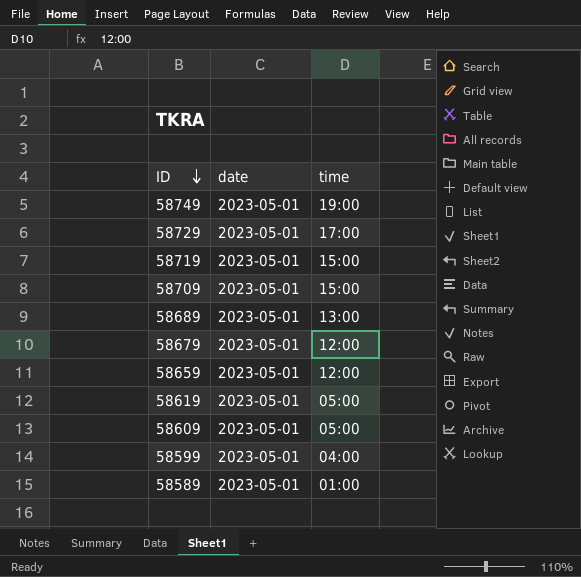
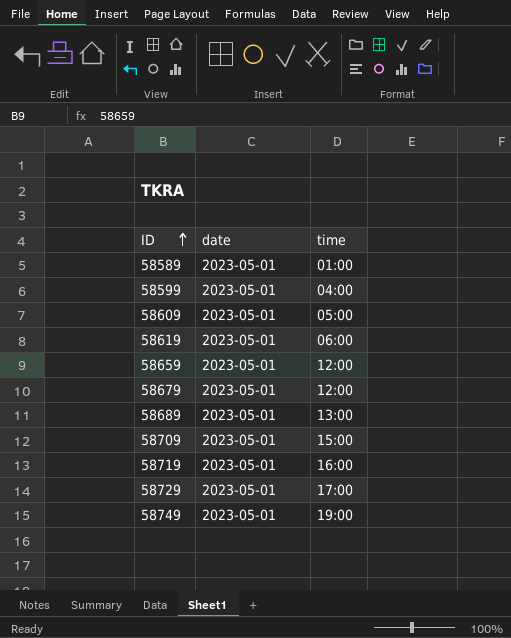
row order: ID descending -> ID ascending
58619 | time: 05:00 -> 06:00
58719 | time: 15:00 -> 16:00

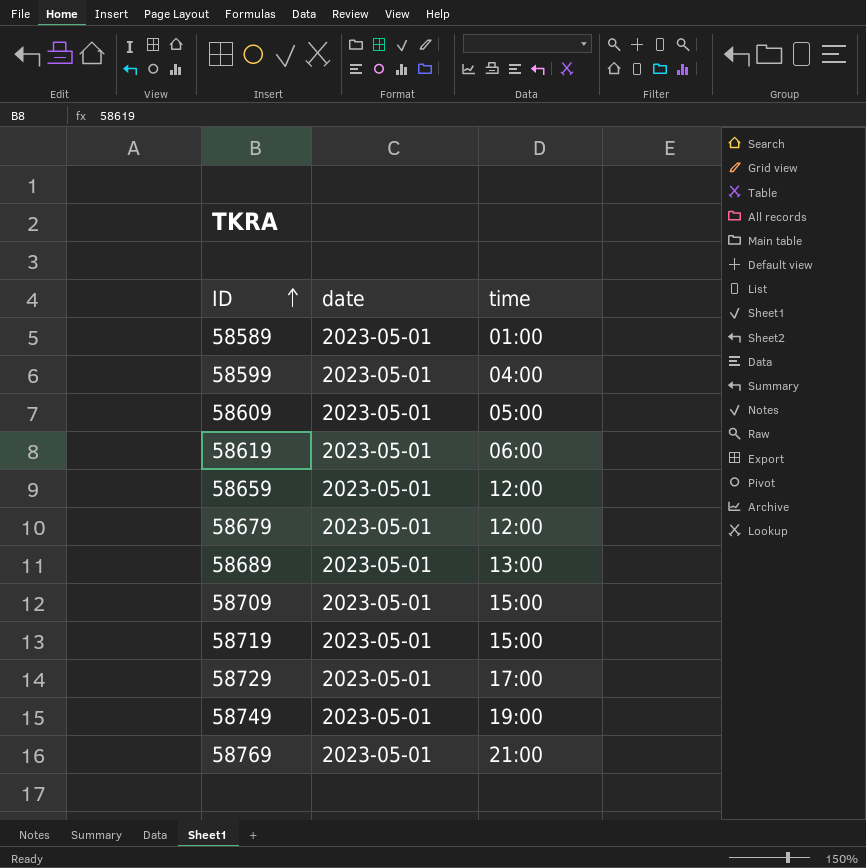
58719 | time: 16:00 -> 15:00
row 58769: none -> 2023-05-01 | 21:00

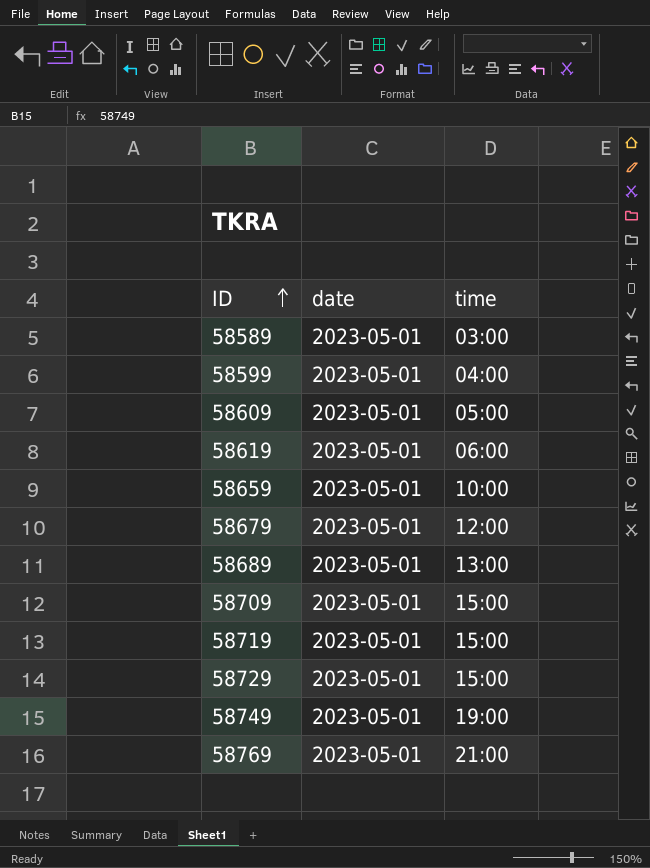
58589 | time: 01:00 -> 03:00
58659 | time: 12:00 -> 10:00
58729 | time: 17:00 -> 15:00

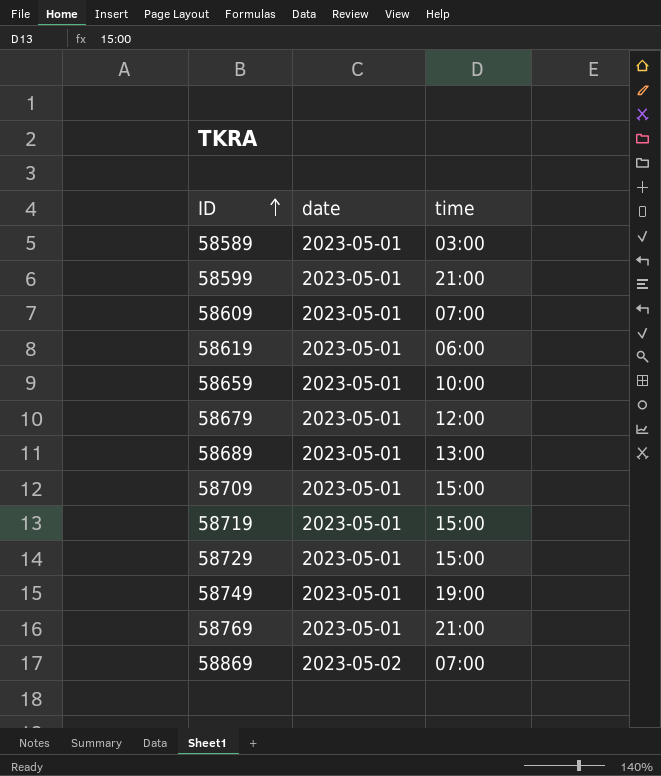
58599 | time: 04:00 -> 21:00
58609 | time: 05:00 -> 07:00
row 58869: none -> 2023-05-02 | 07:00

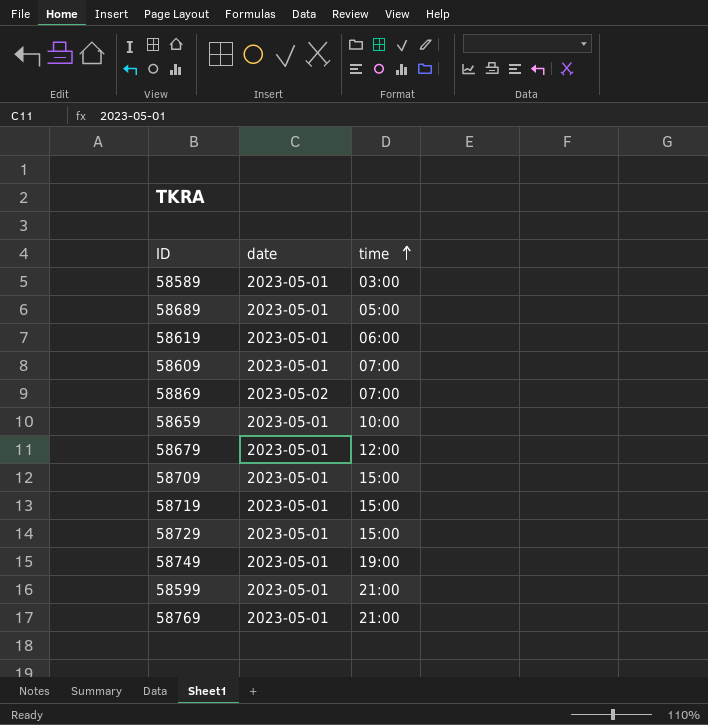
row order: ID ascending -> time ascending
58689 | time: 13:00 -> 05:00

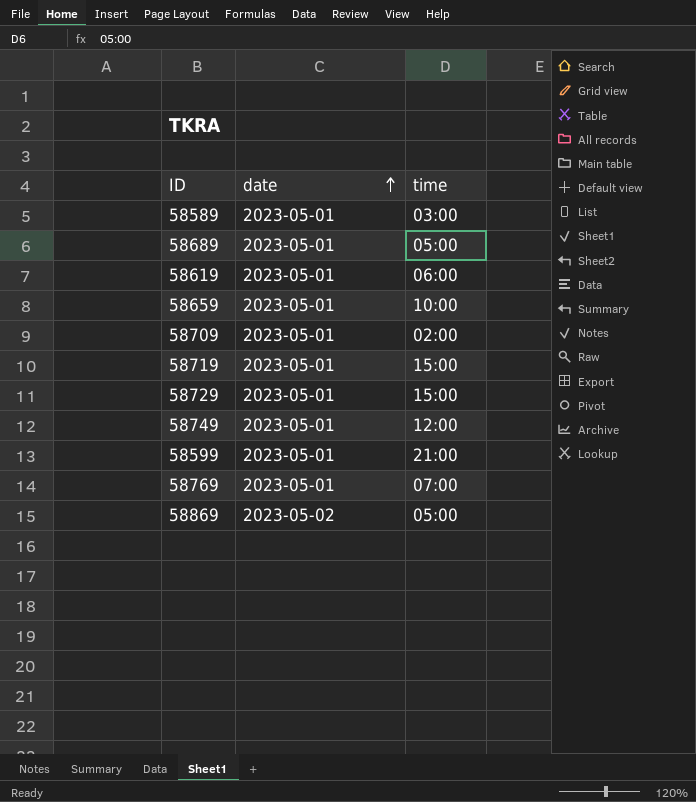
row order: time ascending -> date ascending
row 58609: 2023-05-01 | 07:00 -> none
row 58679: 2023-05-01 | 12:00 -> none
58709 | time: 15:00 -> 02:00
58749 | time: 19:00 -> 12:00
58769 | time: 21:00 -> 07:00
58869 | time: 07:00 -> 05:00

